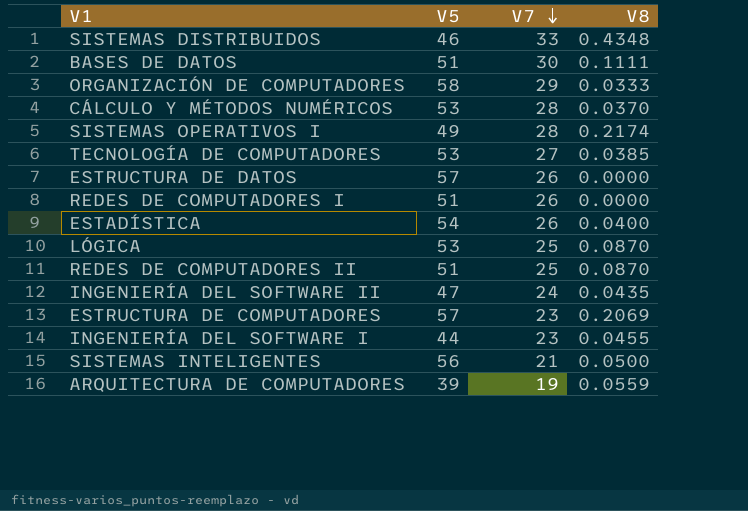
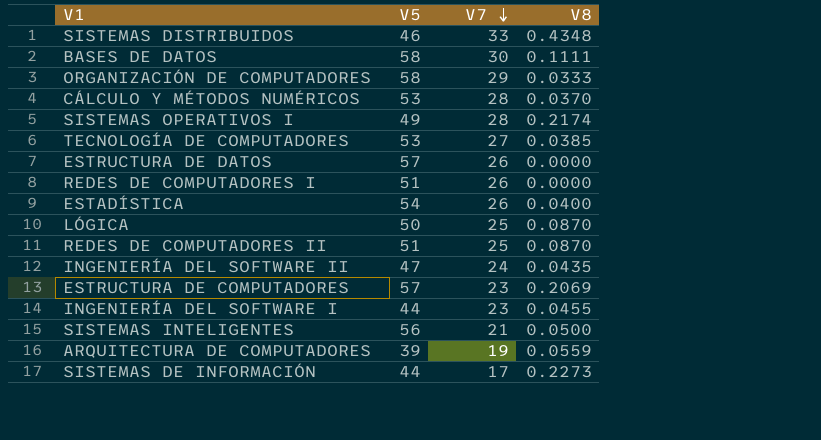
BASES DE DATOS | V5: 51 -> 58
LÓGICA | V5: 53 -> 50
row SISTEMAS DE INFORMACIÓN: none -> 44 | 17 | 0.2273

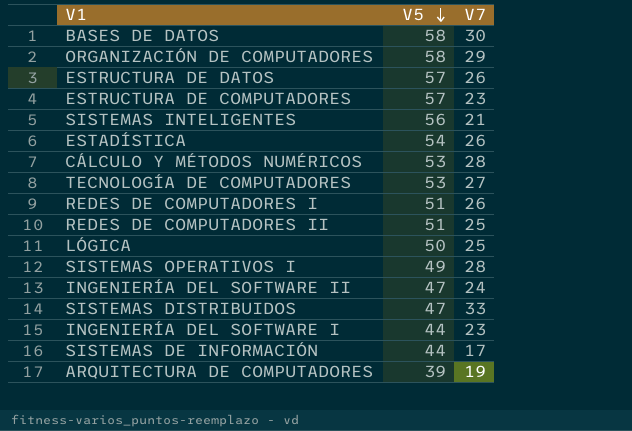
row order: V7 descending -> V5 descending
column V8 | position: 4 -> none
SISTEMAS DISTRIBUIDOS | V5: 46 -> 47

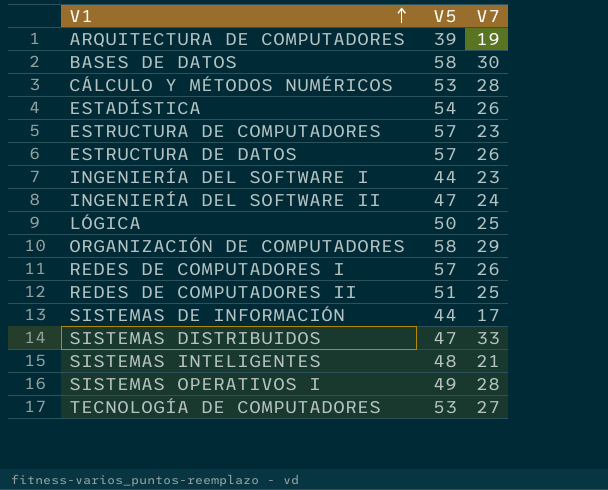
row order: V5 descending -> V1 ascending
REDES DE COMPUTADORES I | V5: 51 -> 57
SISTEMAS INTELIGENTES | V5: 56 -> 48

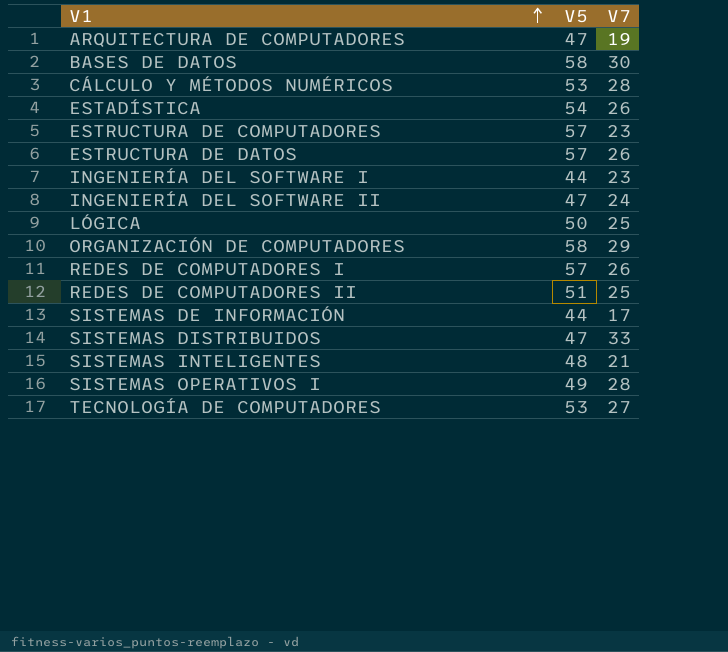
ARQUITECTURA DE COMPUTADORES | V5: 39 -> 47

